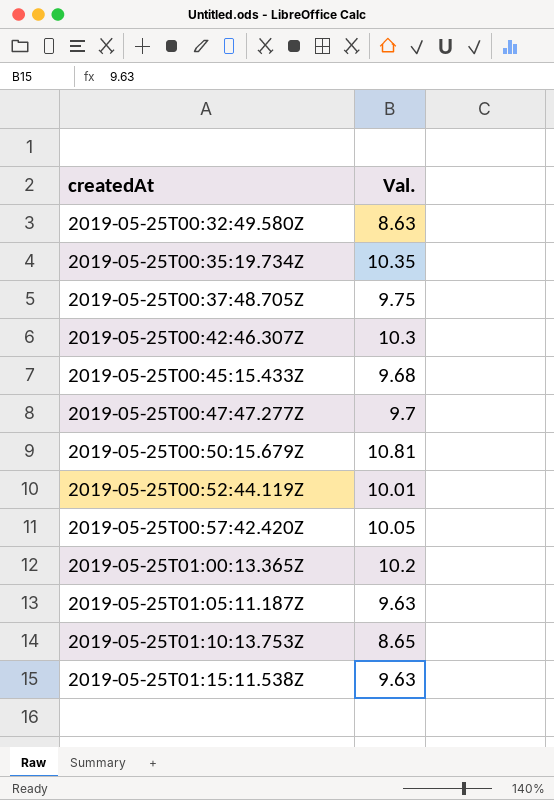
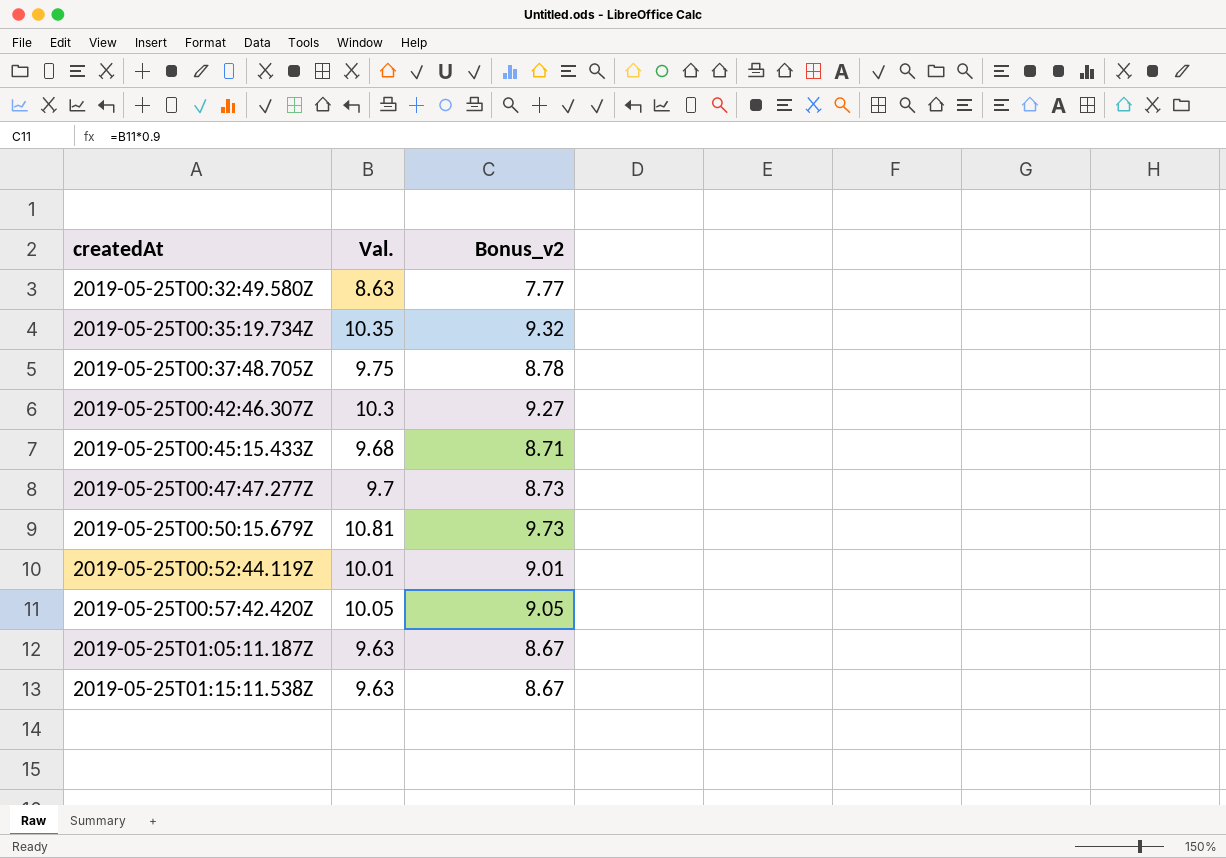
column Bonus_v2 | formula: none -> [Val.] * 0.9
row 2019-05-25T01:00:13.365Z: 10.2 -> none
row 2019-05-25T01:10:13.753Z: 8.65 -> none

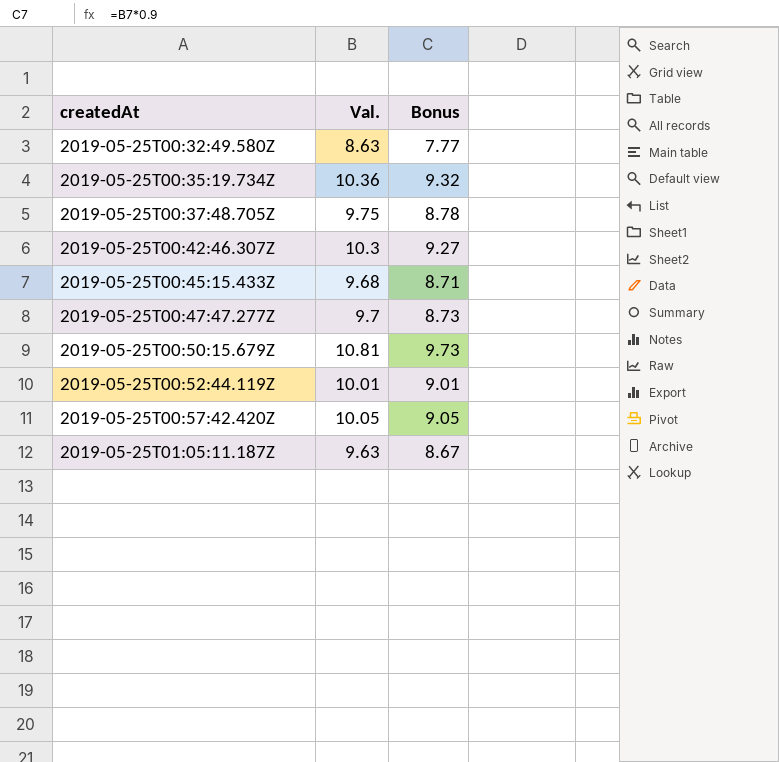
column name: Bonus_v2 -> Bonus
row 2019-05-25T01:15:11.538Z: 9.63 | 8.67 -> none
2019-05-25T00:35:19.734Z | Val.: 10.35 -> 10.36

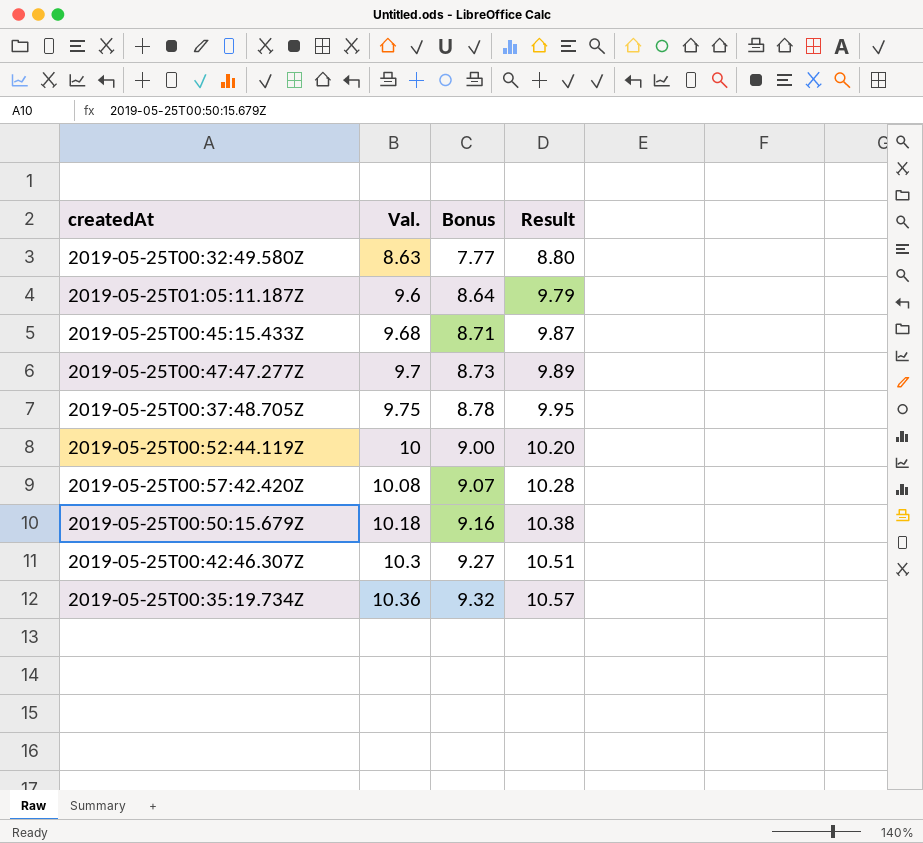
row order: createdAt ascending -> Val. ascending
column Result | formula: none -> [Val.] * 1.02
2019-05-25T01:05:11.187Z | Val.: 9.63 -> 9.6
2019-05-25T01:05:11.187Z | Bonus: 8.67 -> 8.64
2019-05-25T00:52:44.119Z | Val.: 10.01 -> 10
2019-05-25T00:52:44.119Z | Bonus: 9.01 -> 9.00
2019-05-25T00:57:42.420Z | Val.: 10.05 -> 10.08
2019-05-25T00:57:42.420Z | Bonus: 9.05 -> 9.07
2019-05-25T00:50:15.679Z | Val.: 10.81 -> 10.18
2019-05-25T00:50:15.679Z | Bonus: 9.73 -> 9.16

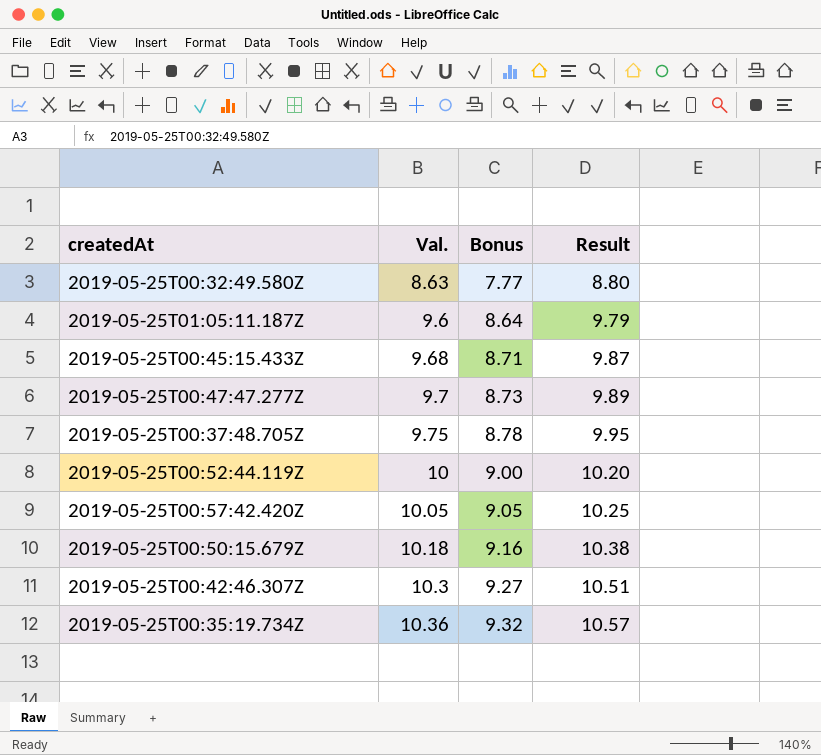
2019-05-25T00:57:42.420Z | Val.: 10.08 -> 10.05
2019-05-25T00:57:42.420Z | Bonus: 9.07 -> 9.05
2019-05-25T00:57:42.420Z | Result: 10.28 -> 10.25

